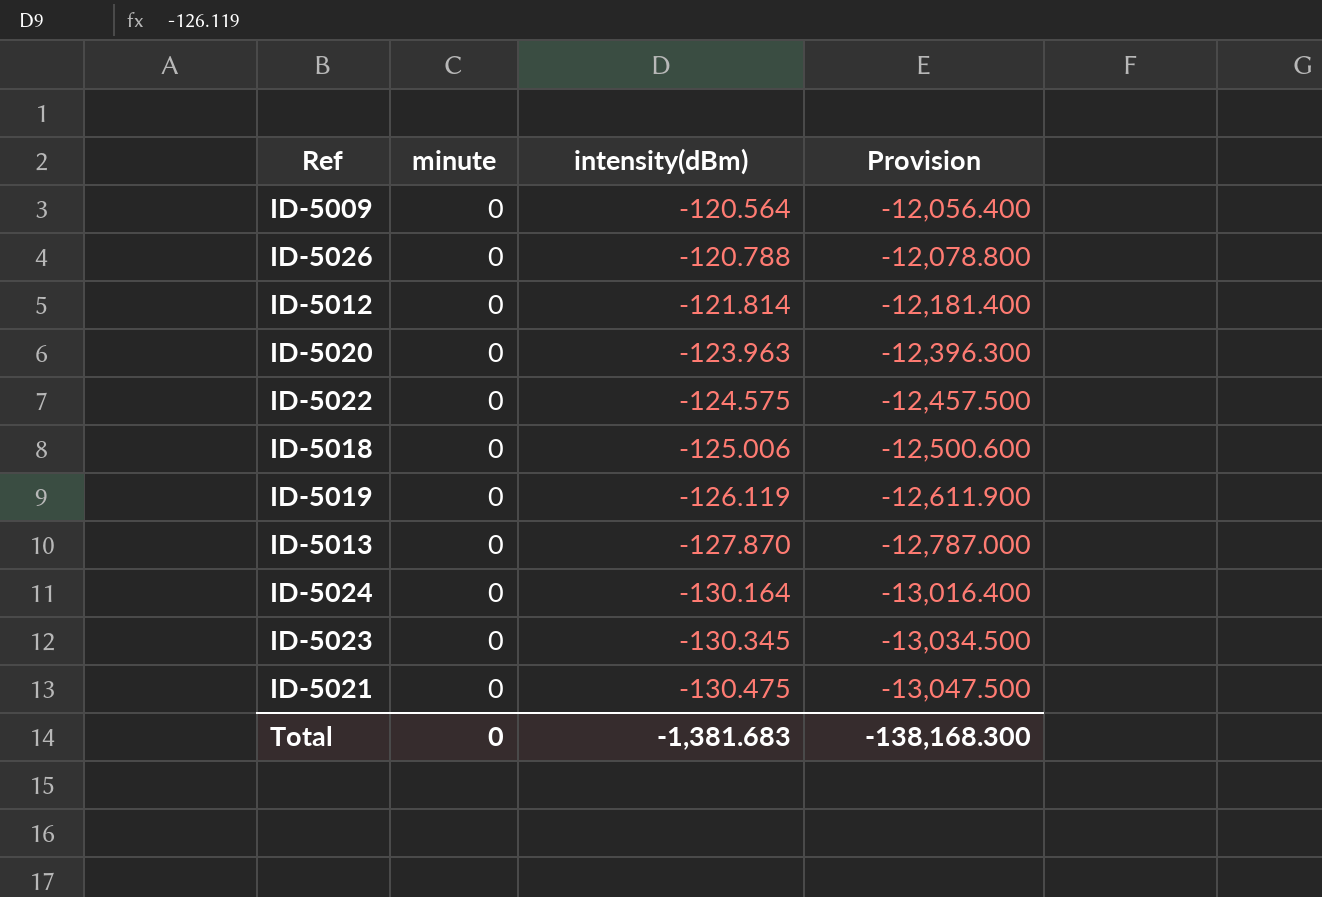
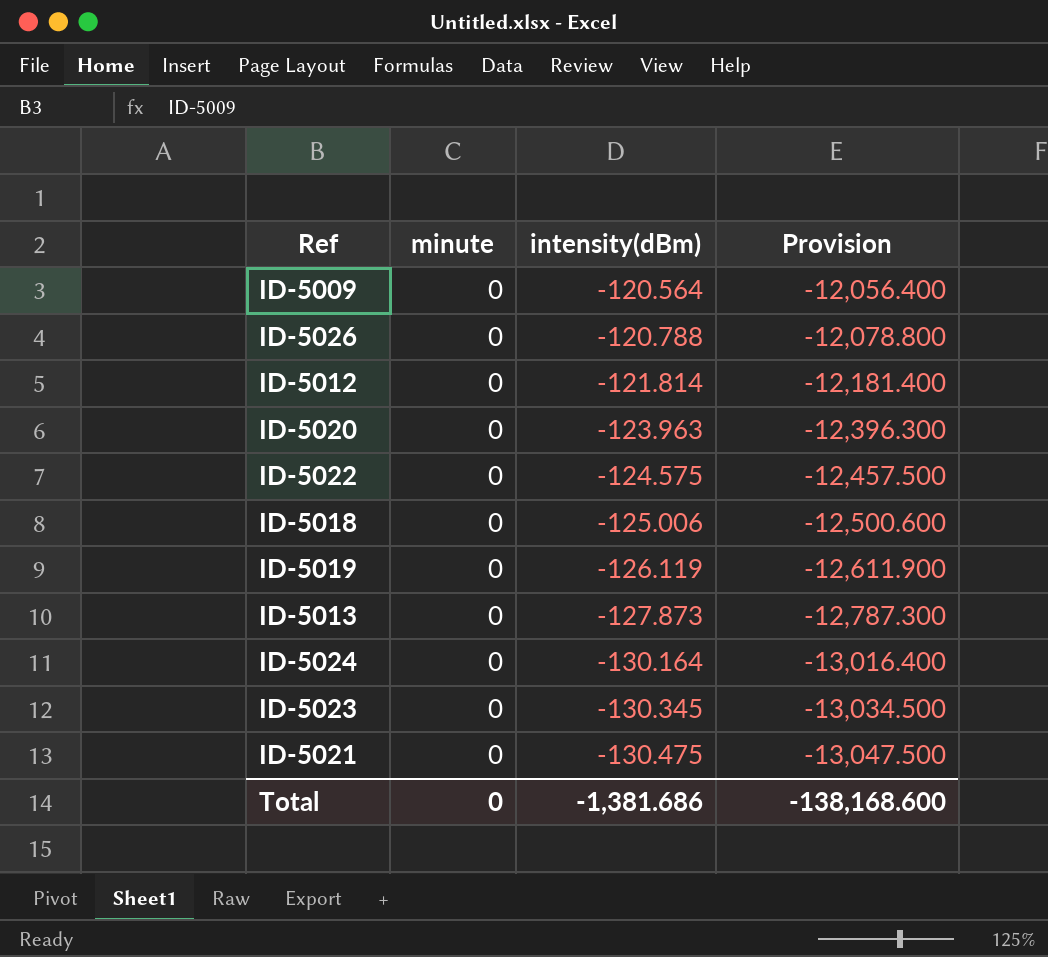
ID-5013 | intensity(dBm): -127.870 -> -127.873
ID-5013 | Provision: -12,787.000 -> -12,787.300
Total | intensity(dBm): -1,381.683 -> -1,381.686
Total | Provision: -138,168.300 -> -138,168.600

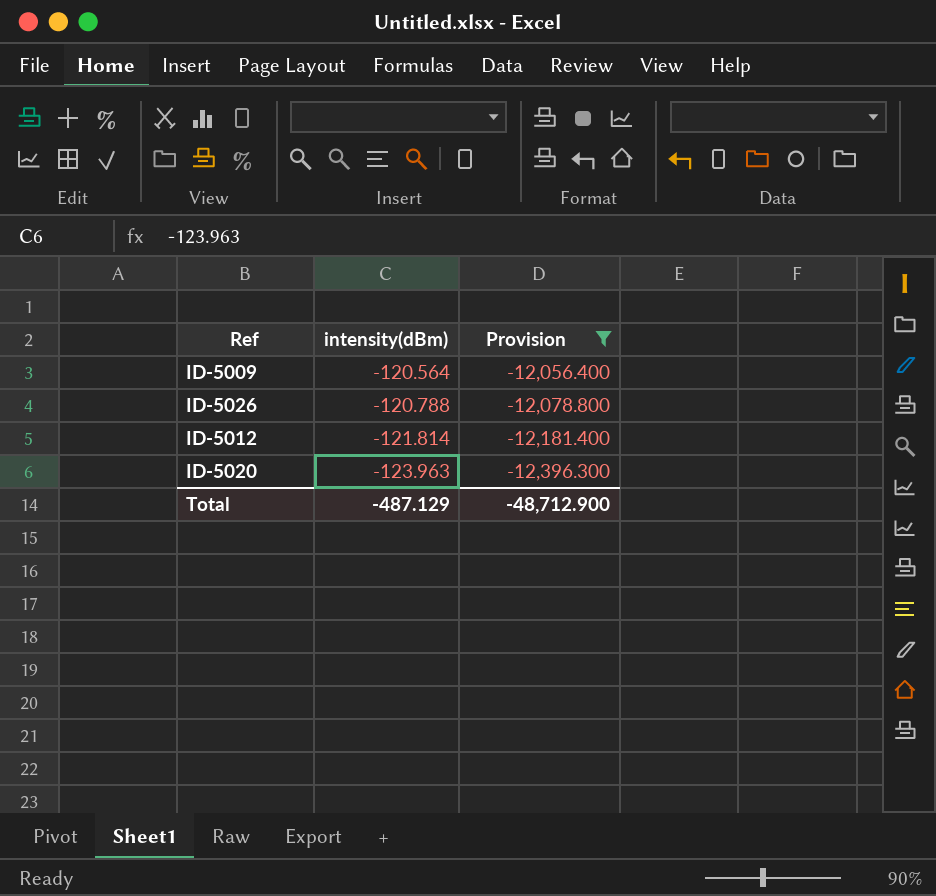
filter: none -> Provision >= -12,396.300
column minute | position: 2 -> none
Total | intensity(dBm): -1,381.686 -> -487.129
Total | Provision: -138,168.600 -> -48,712.900

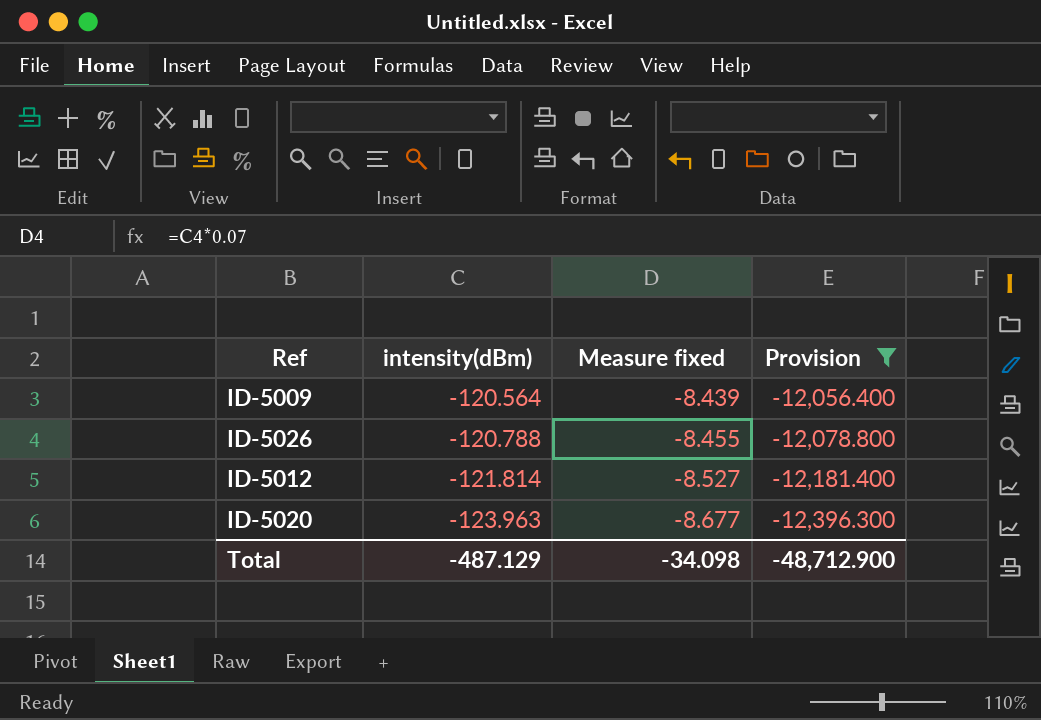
column Measure fixed | formula: none -> [intensity(dBm)] * 0.07

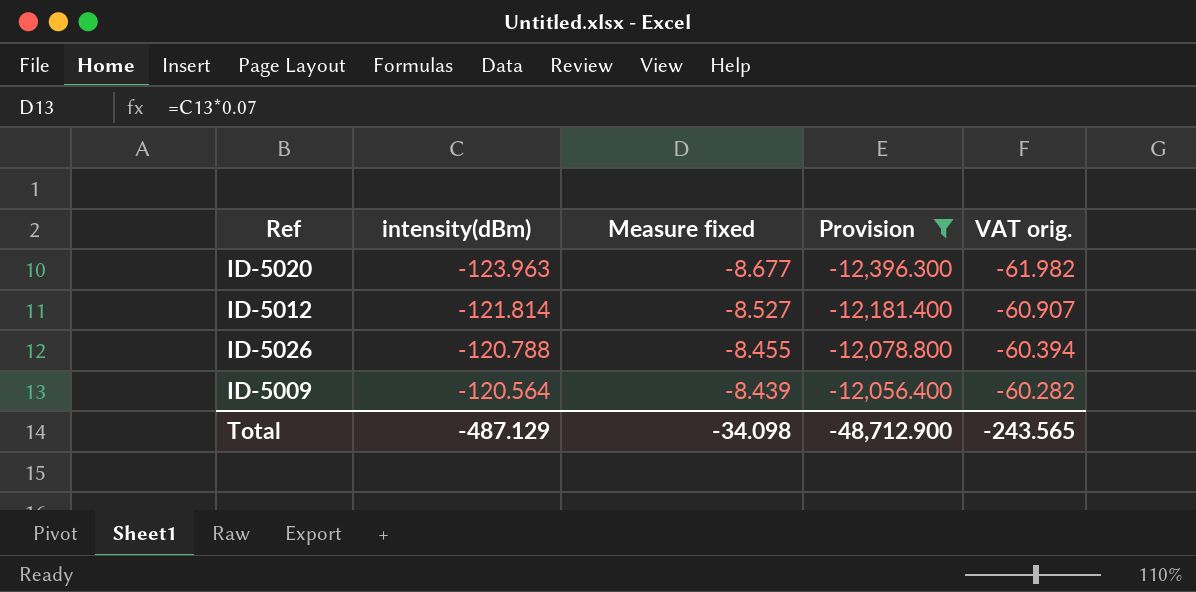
row order: intensity(dBm) descending -> intensity(dBm) ascending
column VAT orig. | formula: none -> [intensity(dBm)] * 0.5

